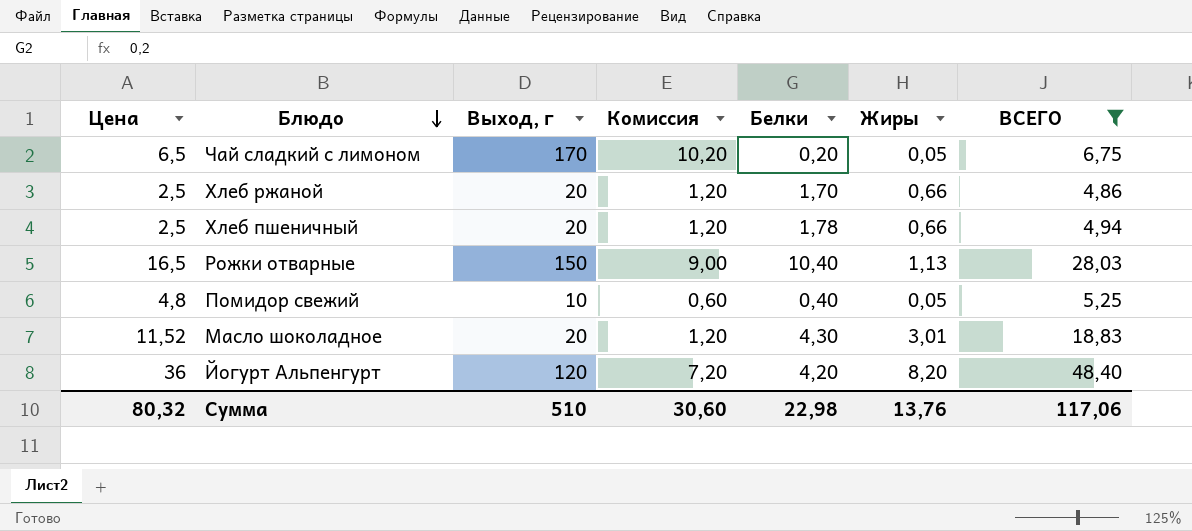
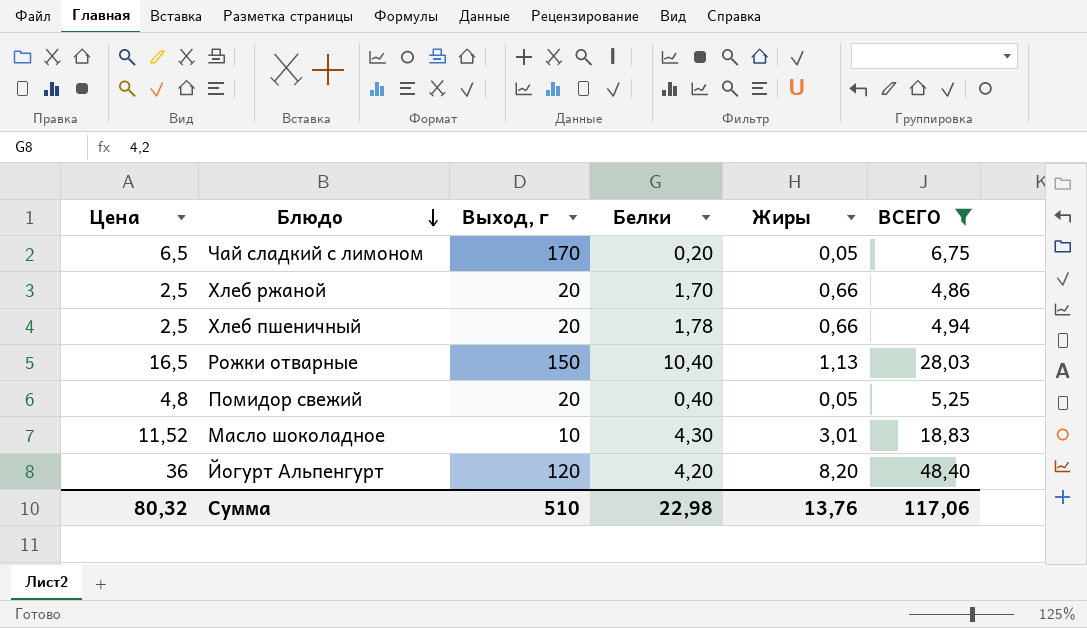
column Комиссия | formula: [Выход, г] * 0,06 -> none
Помидор свежий | Выход, г: 10 -> 20
Масло шоколадное | Выход, г: 20 -> 10

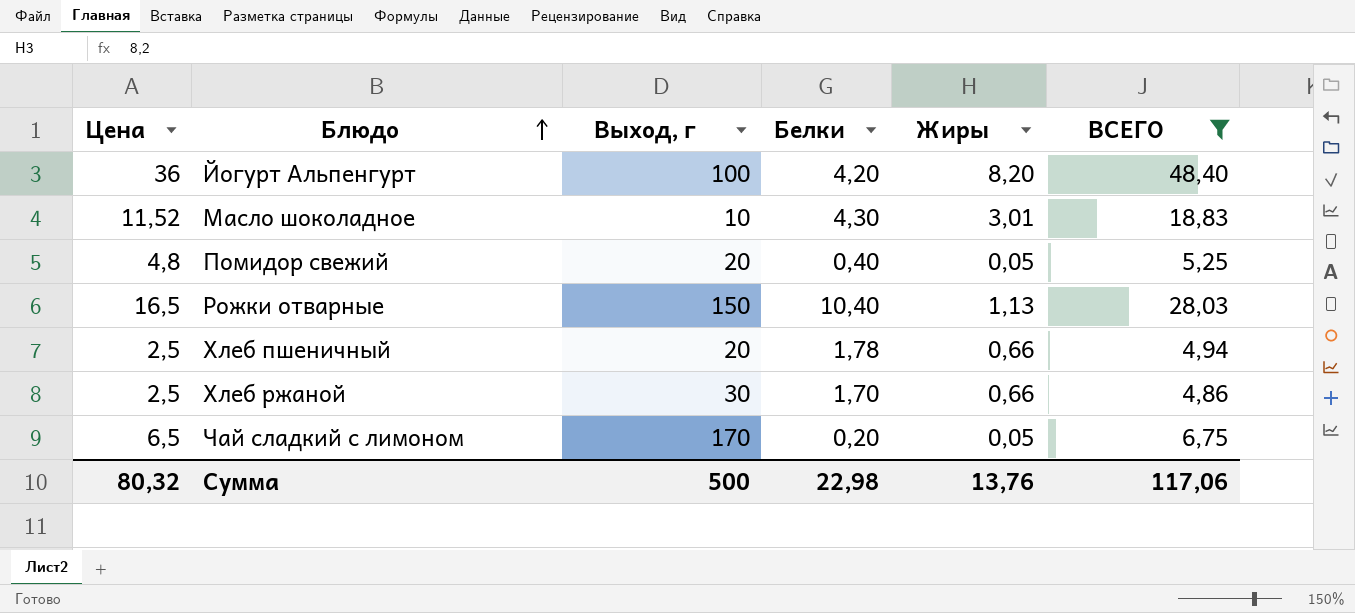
row order: Блюдо descending -> Блюдо ascending
Йогурт Альпенгурт | Выход, г: 120 -> 100
Хлеб ржаной | Выход, г: 20 -> 30
Сумма | Выход, г: 510 -> 500

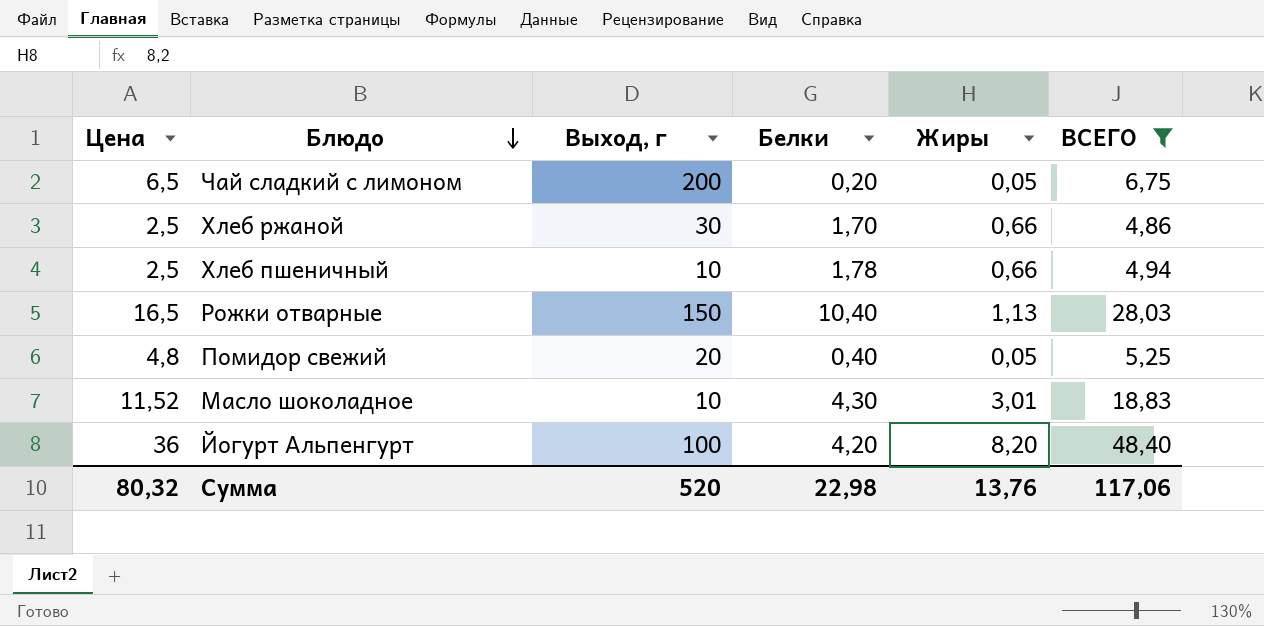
row order: Блюдо ascending -> Блюдо descending
Чай сладкий с лимоном | Выход, г: 170 -> 200
Хлеб пшеничный | Выход, г: 20 -> 10
Сумма | Выход, г: 500 -> 520

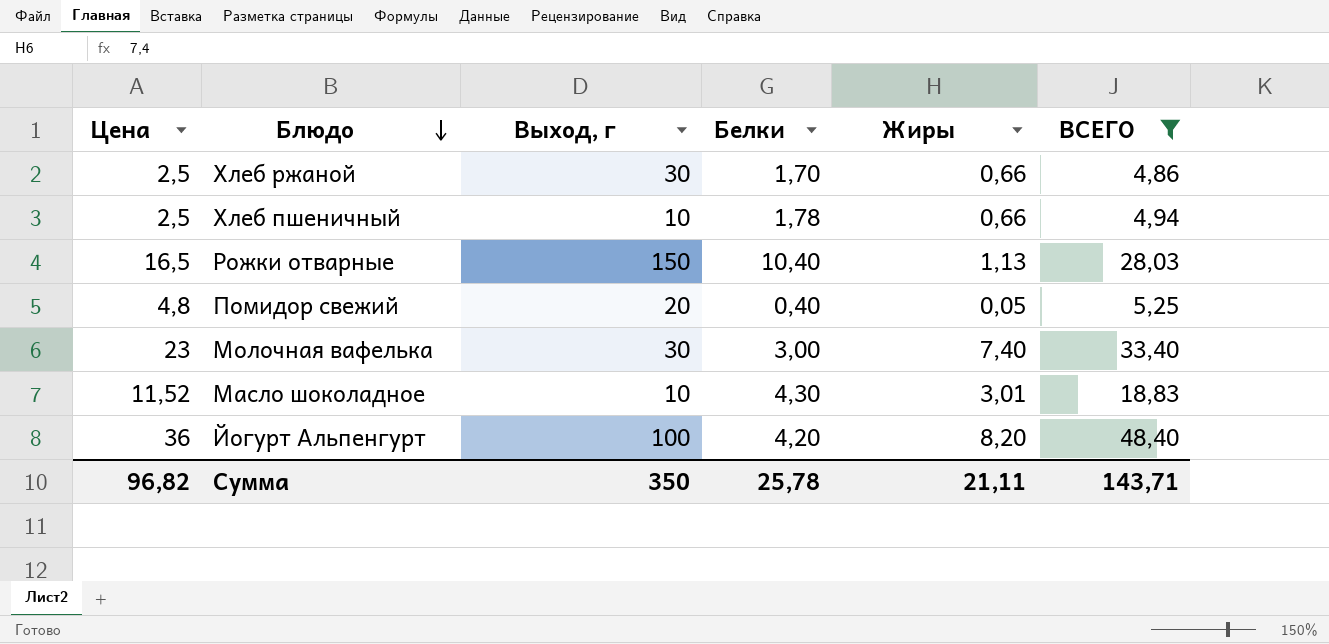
row Чай сладкий с лимоном: 6,5 | 200 | 0,20 | 0,05 | 6,75 -> none
row Молочная вафелька: none -> 23 | 30 | 3,00 | 7,40 | 33,40
Сумма | Цена: 80,32 -> 96,82
Сумма | Выход, г: 520 -> 350
Сумма | Белки: 22,98 -> 25,78
Сумма | Жиры: 13,76 -> 21,11
Сумма | ВСЕГО: 117,06 -> 143,71

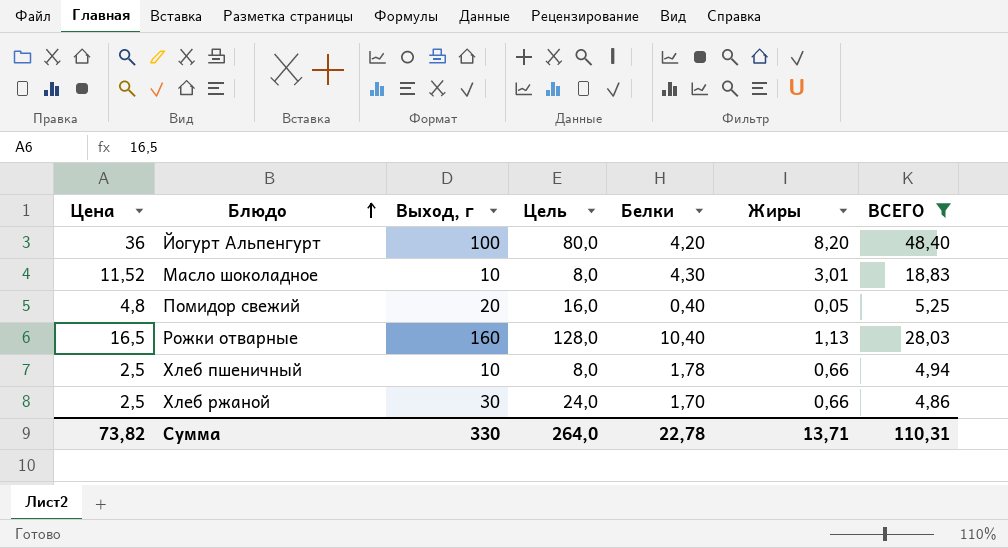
row order: Блюдо descending -> Блюдо ascending
column Цель | formula: none -> [Выход, г] * 0,8
row Молочная вафелька: 23 | 30 | 3,00 | 7,40 | 33,40 -> none
Рожки отварные | Выход, г: 150 -> 160
Сумма | Цена: 96,82 -> 73,82
Сумма | Выход, г: 350 -> 330
Сумма | Белки: 25,78 -> 22,78
Сумма | Жиры: 21,11 -> 13,71
Сумма | ВСЕГО: 143,71 -> 110,31

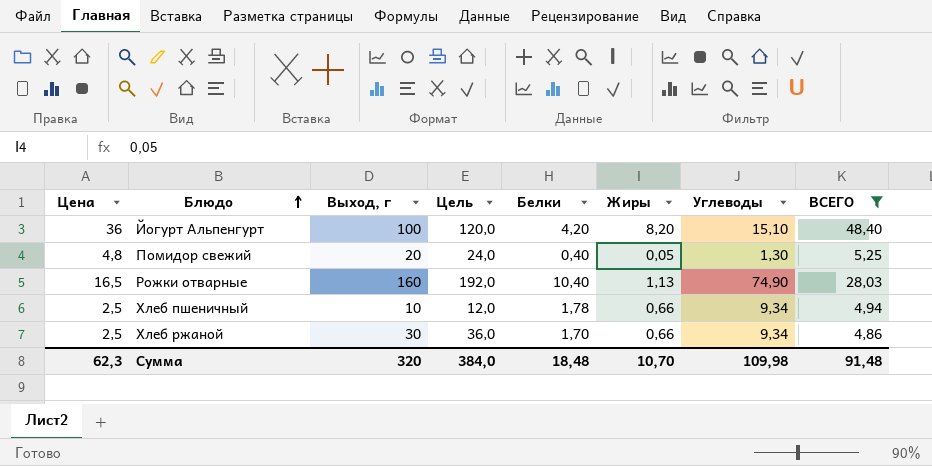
column Цель | formula: [Выход, г] * 0,8 -> [Выход, г] * 1,2
column Углеводы | position: none -> 7
row Масло шоколадное: 11,52 | 10 | 8,0 | 4,30 | 3,01 | 18,83 -> none
Сумма | Цена: 73,82 -> 62,3
Сумма | Выход, г: 330 -> 320
Сумма | Цель: 264,0 -> 384,0
Сумма | Белки: 22,78 -> 18,48
Сумма | Жиры: 13,71 -> 10,70
Сумма | ВСЕГО: 110,31 -> 91,48

